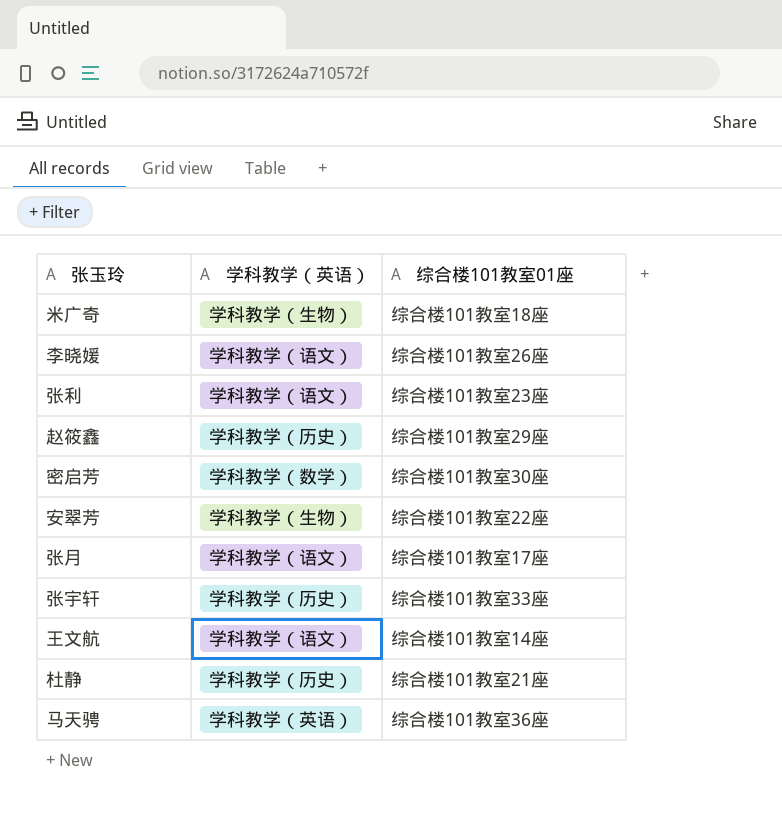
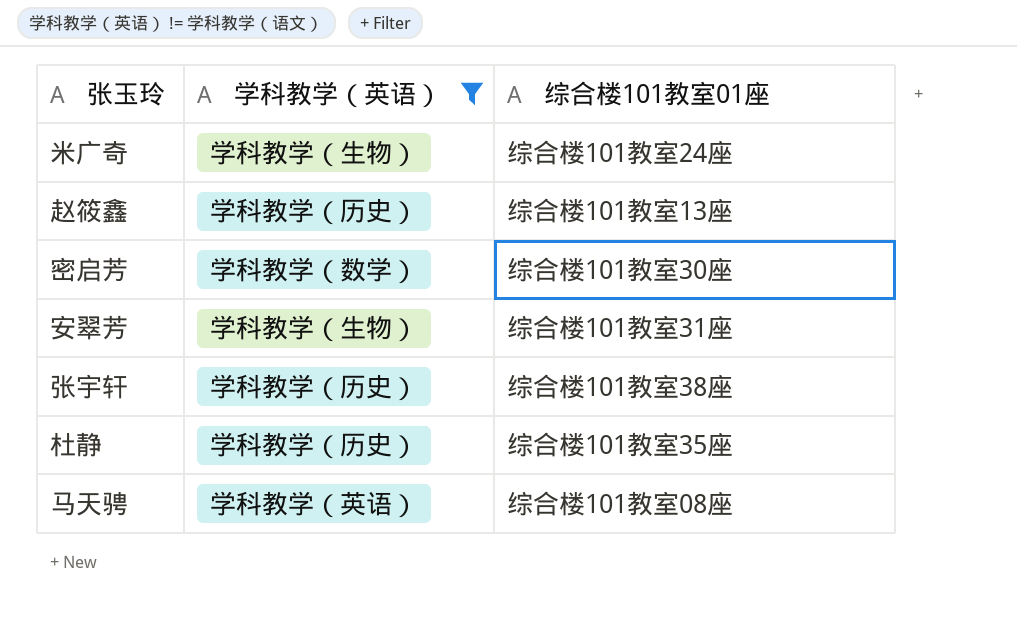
filter: none -> 学科教学（英语） != 学科教学（语文）
米广奇 | 综合楼101教室01座: 综合楼101教室18座 -> 综合楼101教室24座
赵筱鑫 | 综合楼101教室01座: 综合楼101教室29座 -> 综合楼101教室13座
安翠芳 | 综合楼101教室01座: 综合楼101教室22座 -> 综合楼101教室31座
张宇轩 | 综合楼101教室01座: 综合楼101教室33座 -> 综合楼101教室38座
杜静 | 综合楼101教室01座: 综合楼101教室21座 -> 综合楼101教室35座
马天骋 | 综合楼101教室01座: 综合楼101教室36座 -> 综合楼101教室08座

